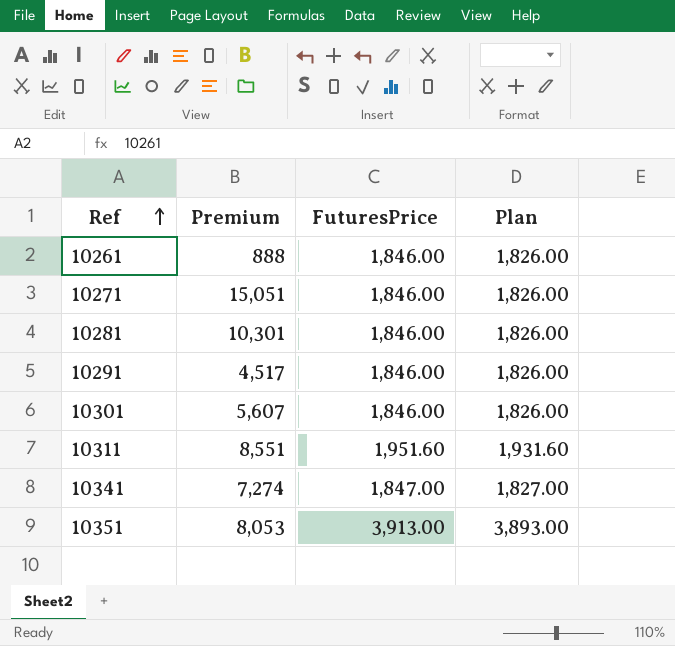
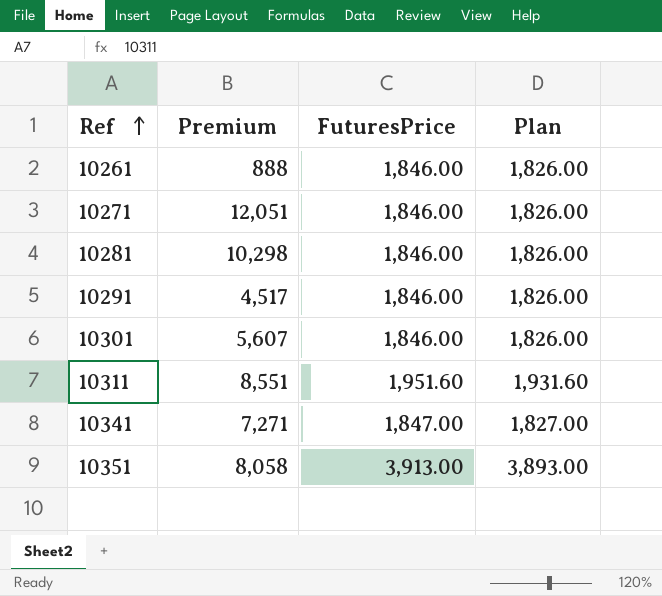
10271 | Premium: 15,051 -> 12,051
10281 | Premium: 10,301 -> 10,298
10341 | Premium: 7,274 -> 7,271
10351 | Premium: 8,053 -> 8,058

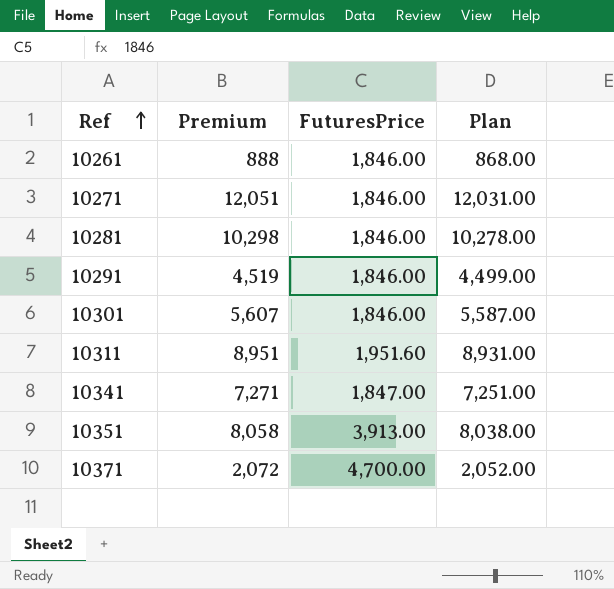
column Plan | formula: [FuturesPrice] - 20 -> [Premium] - 20
10291 | Premium: 4,517 -> 4,519
10311 | Premium: 8,551 -> 8,951
row 10371: none -> 2,072 | 4,700.00 | 2,052.00

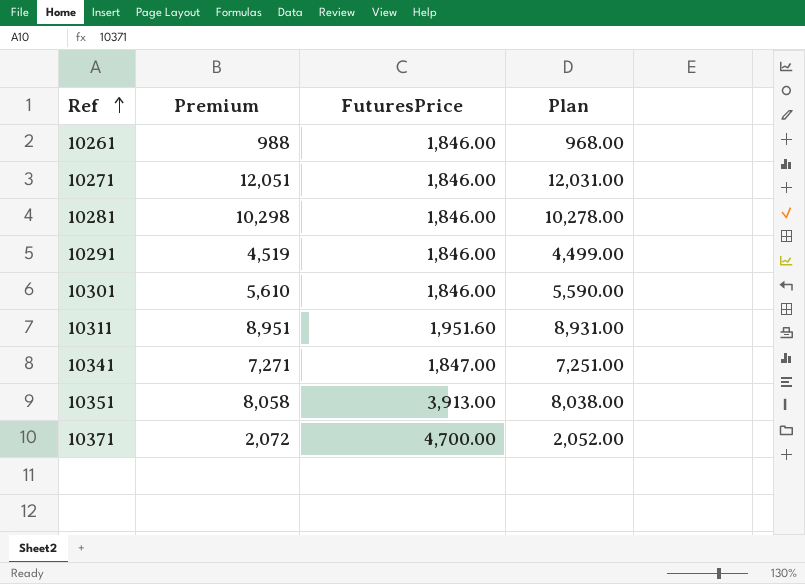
10261 | Premium: 888 -> 988
10261 | Plan: 868.00 -> 968.00
10301 | Premium: 5,607 -> 5,610
10301 | Plan: 5,587.00 -> 5,590.00

